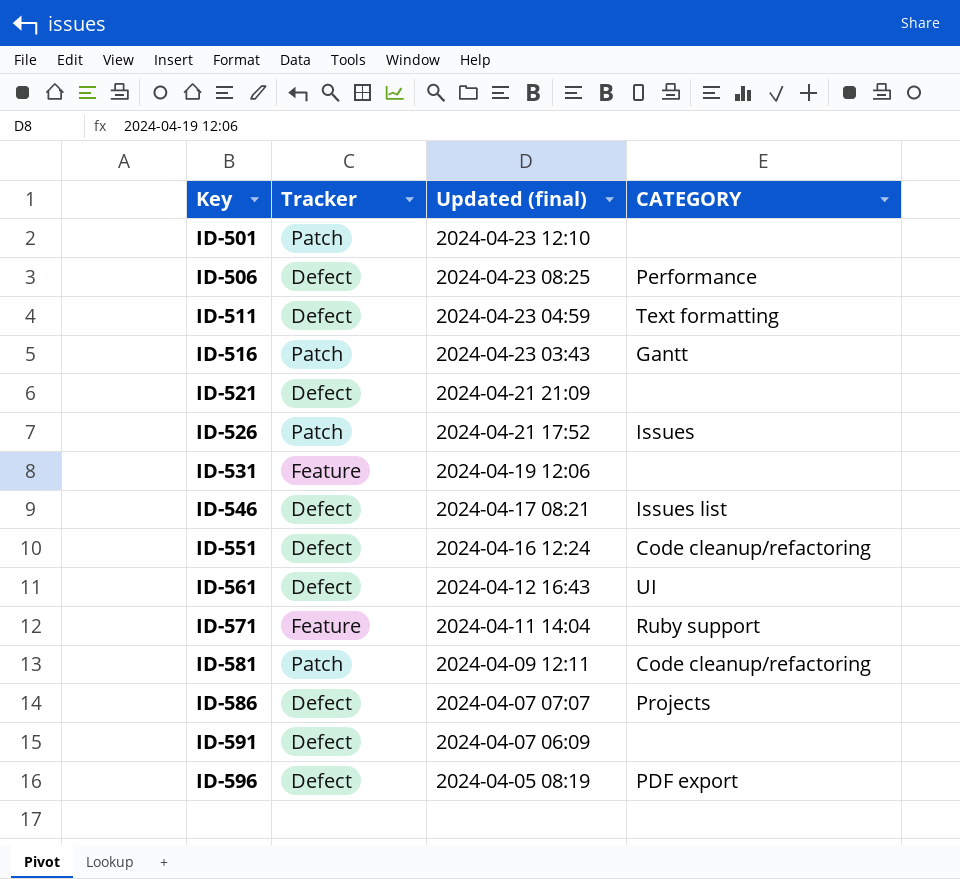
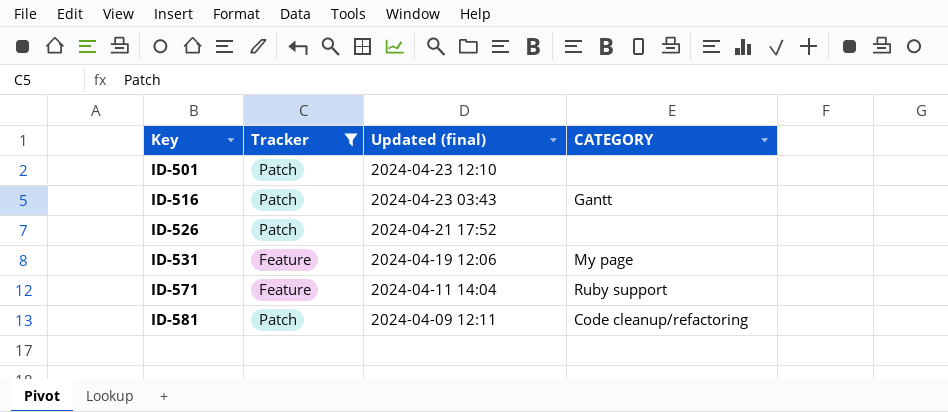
filter: none -> Tracker != Defect
ID-526 | CATEGORY: Issues -> none
ID-531 | CATEGORY: none -> My page

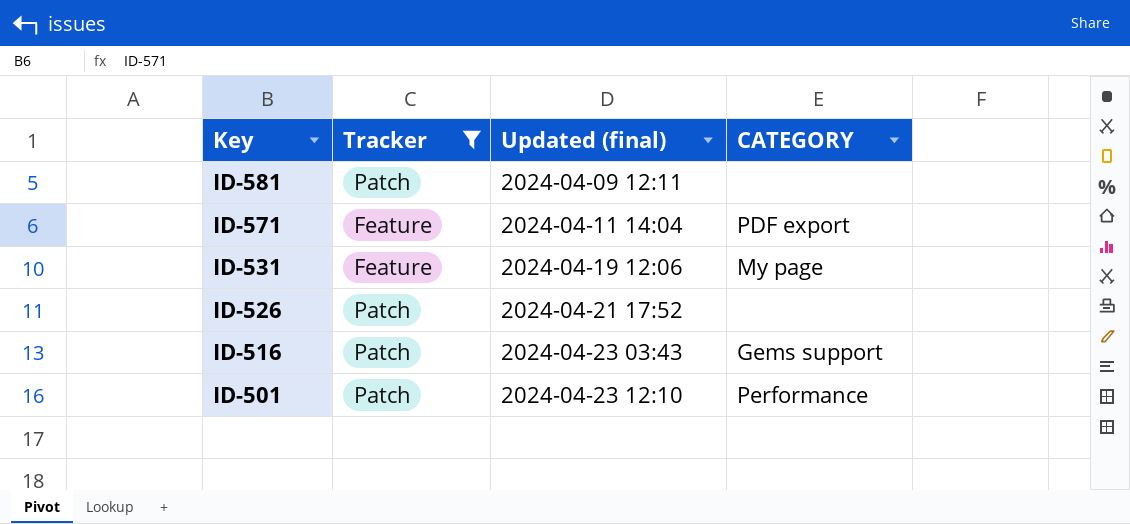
row order: Key ascending -> Key descending
ID-581 | CATEGORY: Code cleanup/refactoring -> none
ID-571 | CATEGORY: Ruby support -> PDF export
ID-516 | CATEGORY: Gantt -> Gems support
ID-501 | CATEGORY: none -> Performance

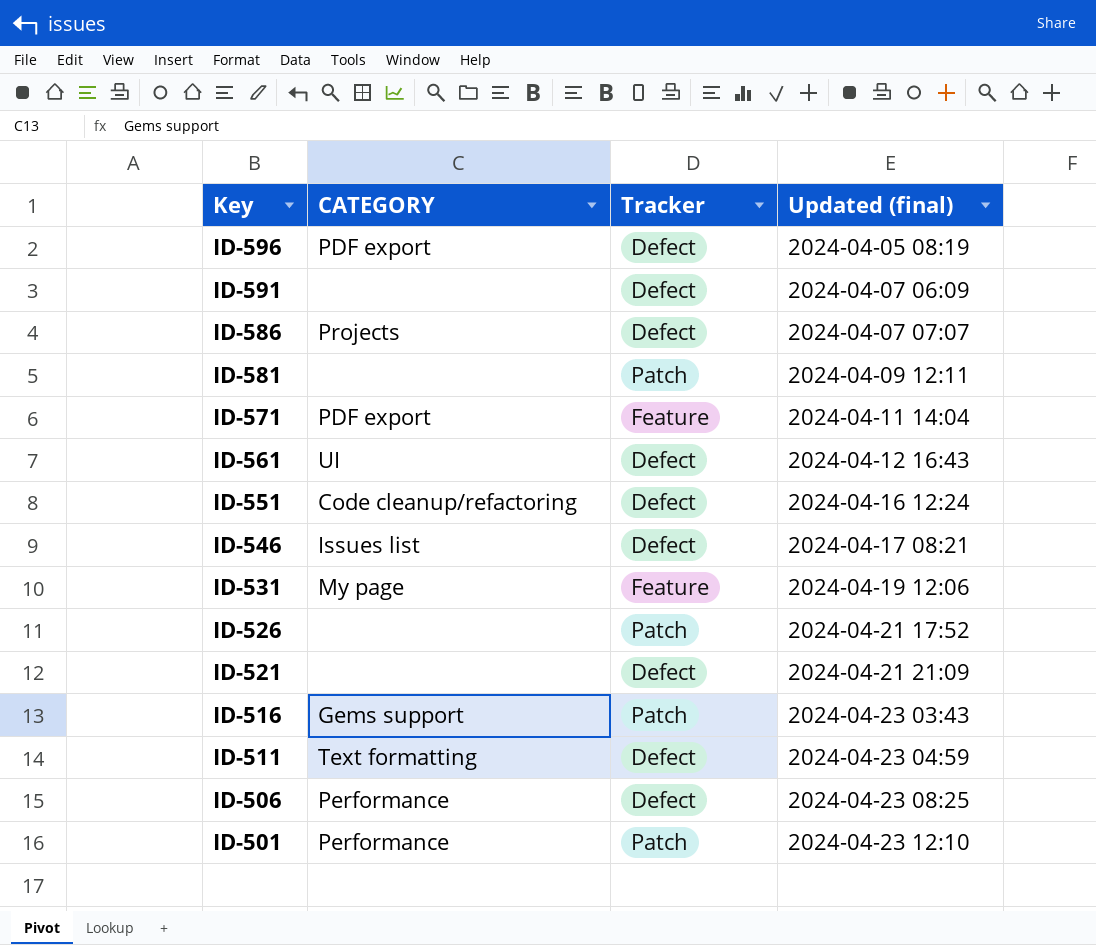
filter: Tracker != Defect -> none
column CATEGORY | position: 4 -> 2

